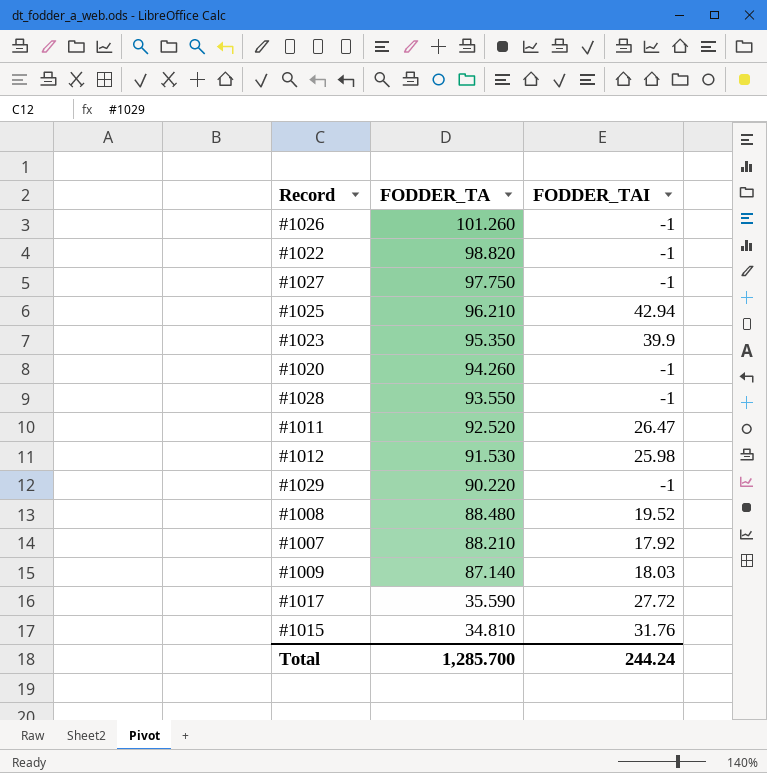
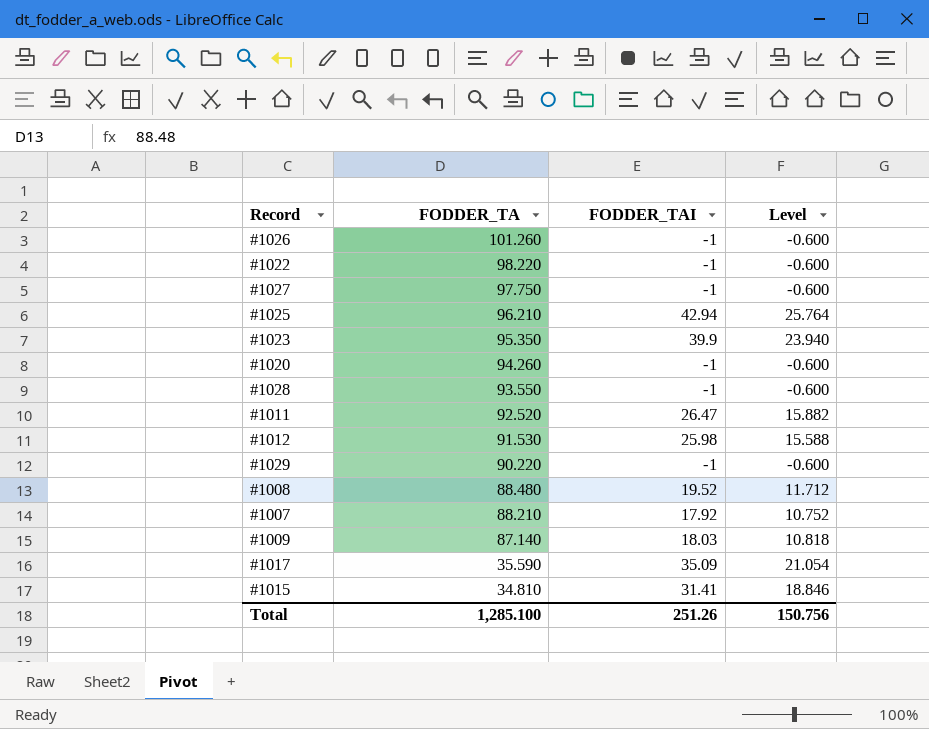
column Level | formula: none -> [FODDER_TAI] * 0.6
#1022 | FODDER_TA: 98.820 -> 98.220
#1017 | FODDER_TAI: 27.72 -> 35.09
#1015 | FODDER_TAI: 31.76 -> 31.41
Total | FODDER_TA: 1,285.700 -> 1,285.100
Total | FODDER_TAI: 244.24 -> 251.26

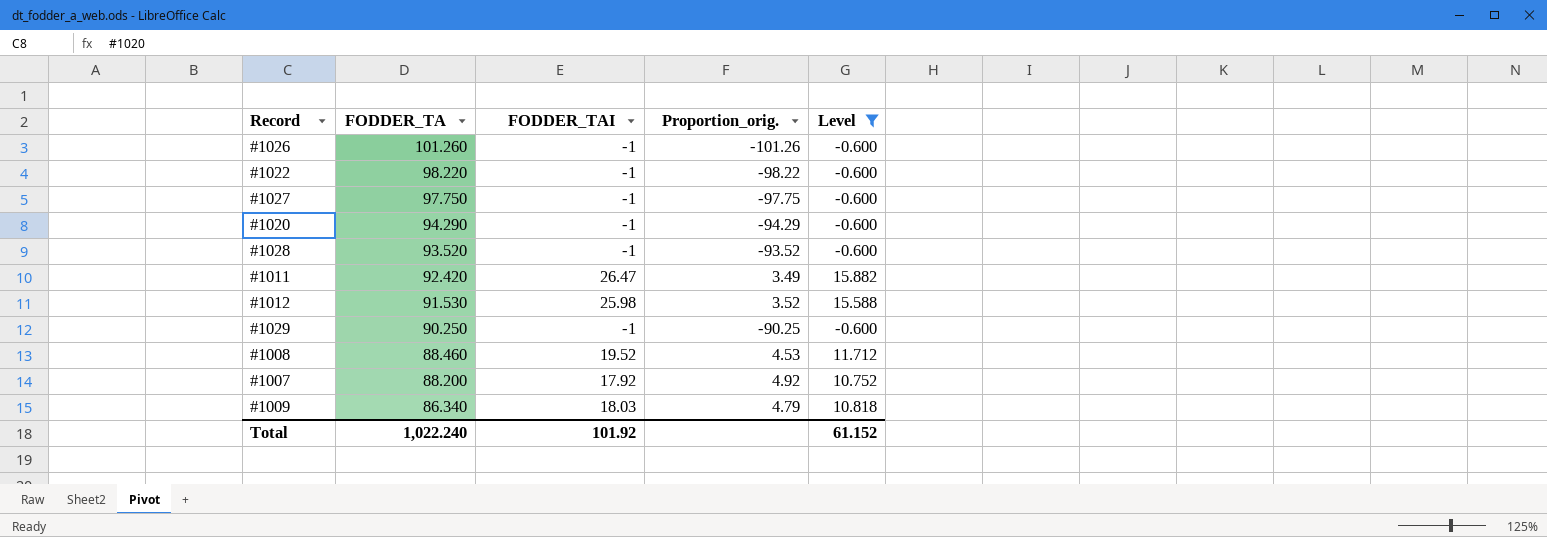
filter: none -> Level <= 15.882
column Proportion_orig. | formula: none -> [FODDER_TA] / [FODDER_TAI]
#1020 | FODDER_TA: 94.260 -> 94.290
#1028 | FODDER_TA: 93.550 -> 93.520
#1011 | FODDER_TA: 92.520 -> 92.420
#1029 | FODDER_TA: 90.220 -> 90.250
#1008 | FODDER_TA: 88.480 -> 88.460
#1007 | FODDER_TA: 88.210 -> 88.200
#1009 | FODDER_TA: 87.140 -> 86.340
Total | FODDER_TA: 1,285.100 -> 1,022.240
Total | FODDER_TAI: 251.26 -> 101.92
Total | Level: 150.756 -> 61.152

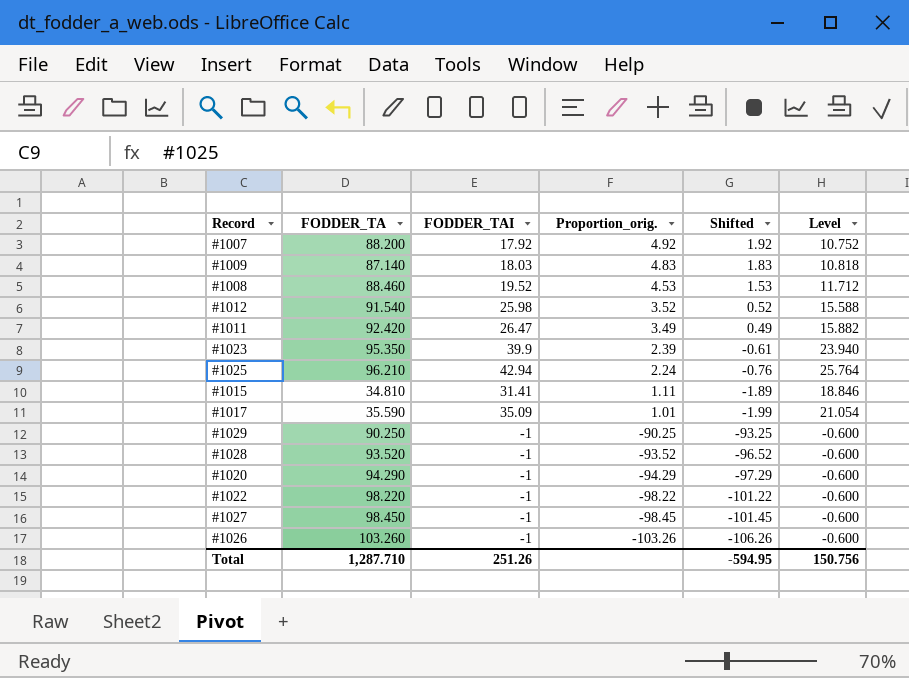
filter: Level <= 15.882 -> none
row order: FODDER_TA descending -> Proportion_orig. descending
column Shifted | formula: none -> [Proportion_orig.] - 3
#1009 | FODDER_TA: 86.340 -> 87.140
#1009 | Proportion_orig.: 4.79 -> 4.83
#1012 | FODDER_TA: 91.530 -> 91.540
#1027 | FODDER_TA: 97.750 -> 98.450
#1027 | Proportion_orig.: -97.75 -> -98.45
#1026 | FODDER_TA: 101.260 -> 103.260
#1026 | Proportion_orig.: -101.26 -> -103.26
Total | FODDER_TA: 1,022.240 -> 1,287.710
Total | FODDER_TAI: 101.92 -> 251.26
Total | Level: 61.152 -> 150.756

